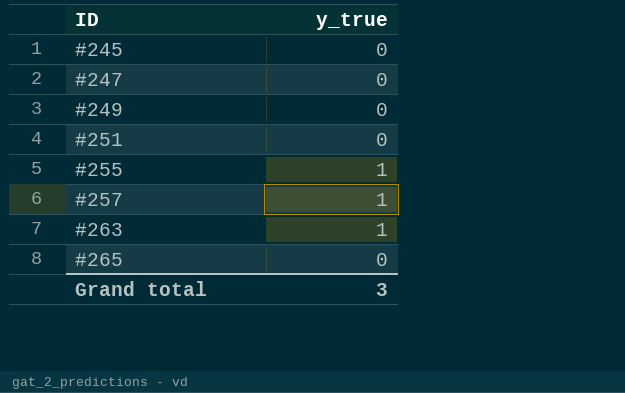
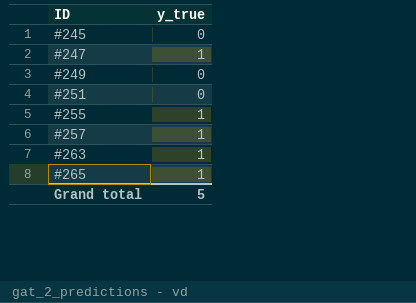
#247 | y_true: 0 -> 1
#265 | y_true: 0 -> 1
Grand total | y_true: 3 -> 5

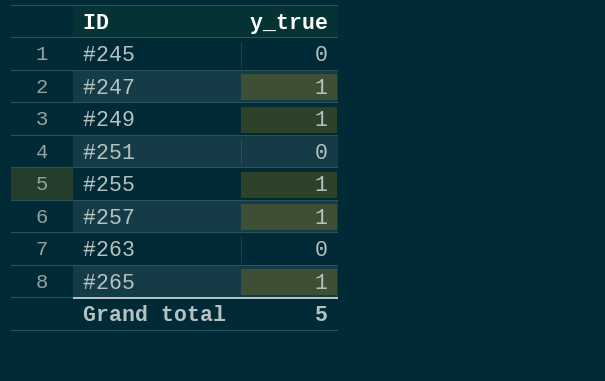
#249 | y_true: 0 -> 1
#263 | y_true: 1 -> 0

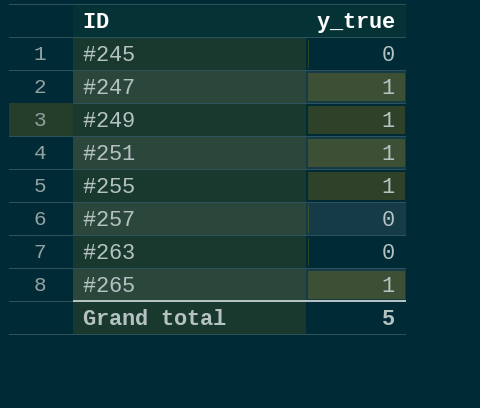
#251 | y_true: 0 -> 1
#257 | y_true: 1 -> 0

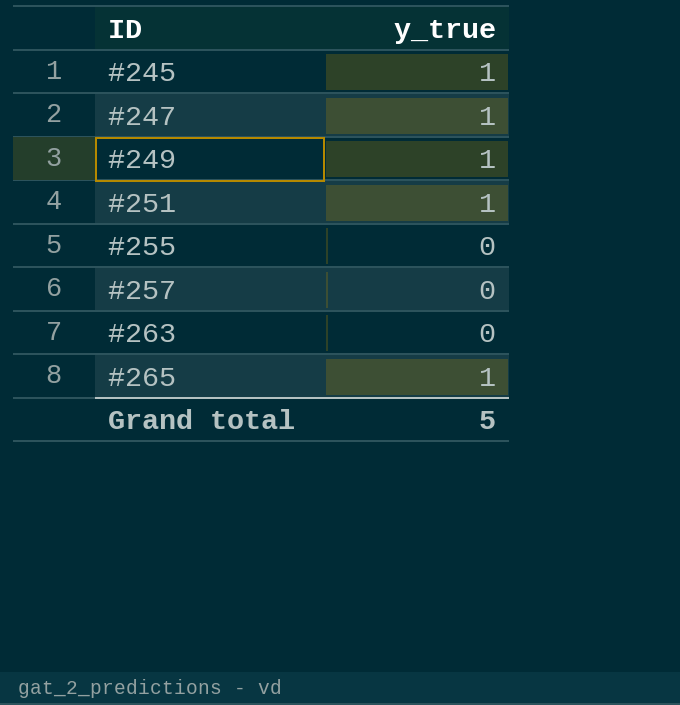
#245 | y_true: 0 -> 1
#255 | y_true: 1 -> 0

